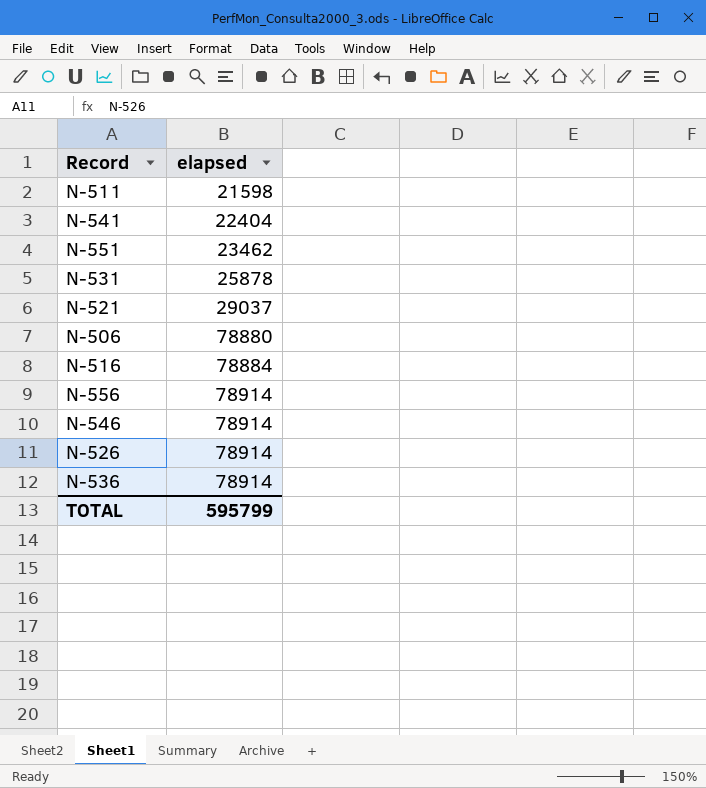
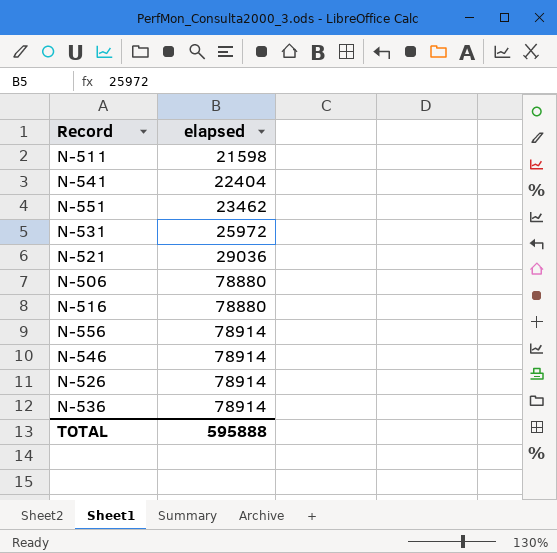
N-531 | elapsed: 25878 -> 25972
N-521 | elapsed: 29037 -> 29036
N-516 | elapsed: 78884 -> 78880
TOTAL | elapsed: 595799 -> 595888

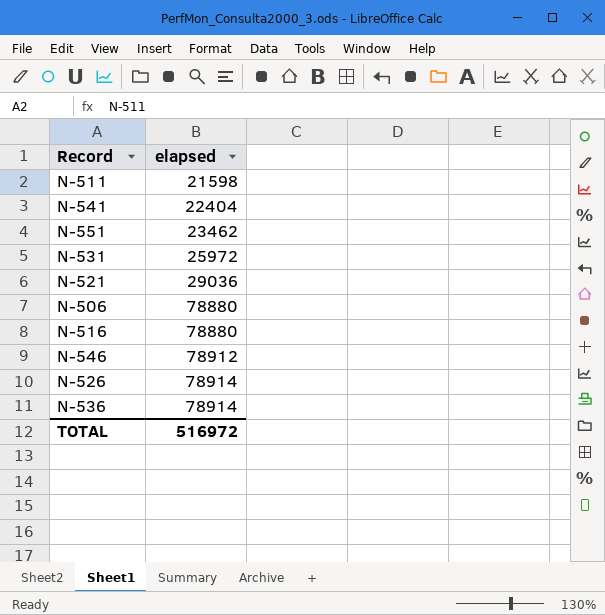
row N-556: 78914 -> none
N-546 | elapsed: 78914 -> 78912
TOTAL | elapsed: 595888 -> 516972

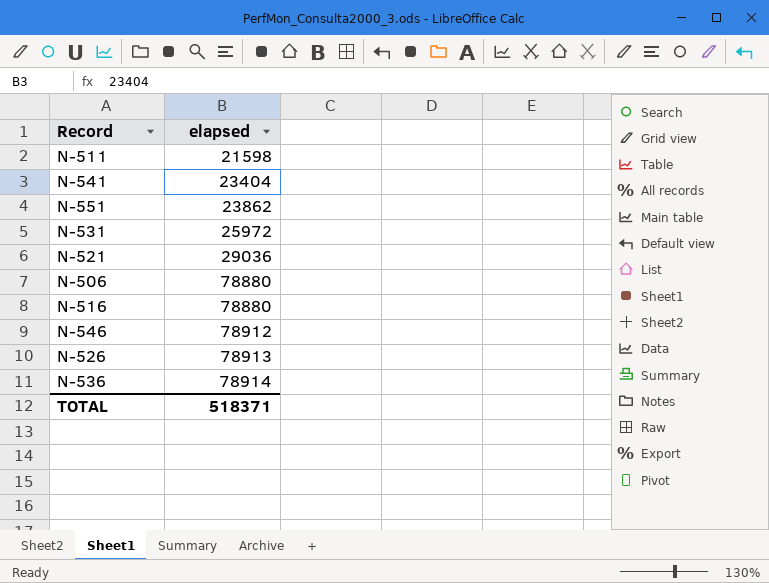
N-541 | elapsed: 22404 -> 23404
N-551 | elapsed: 23462 -> 23862
N-526 | elapsed: 78914 -> 78913
TOTAL | elapsed: 516972 -> 518371

